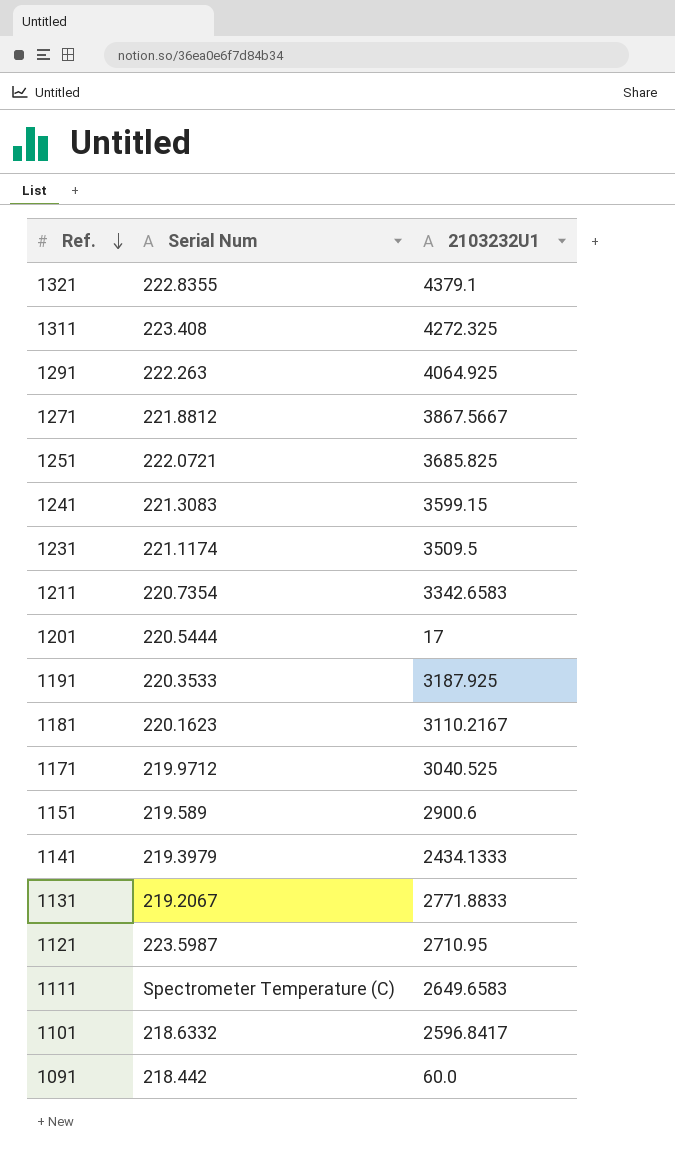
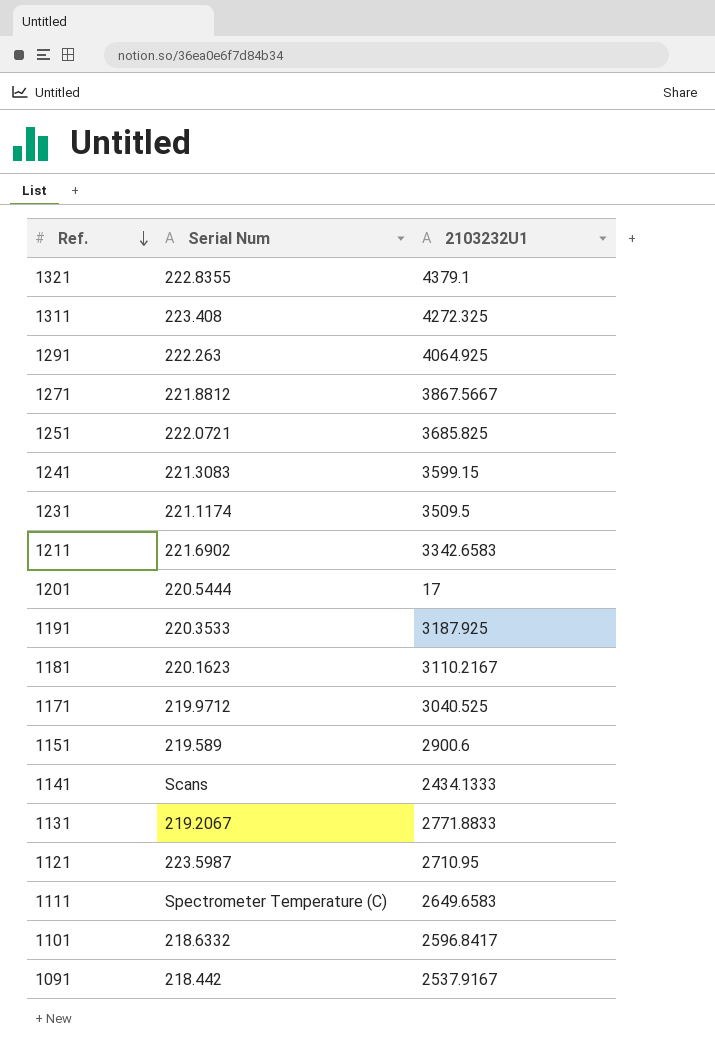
1211 | Serial Num: 220.7354 -> 221.6902
1141 | Serial Num: 219.3979 -> Scans
1091 | 2103232U1: 60.0 -> 2537.9167

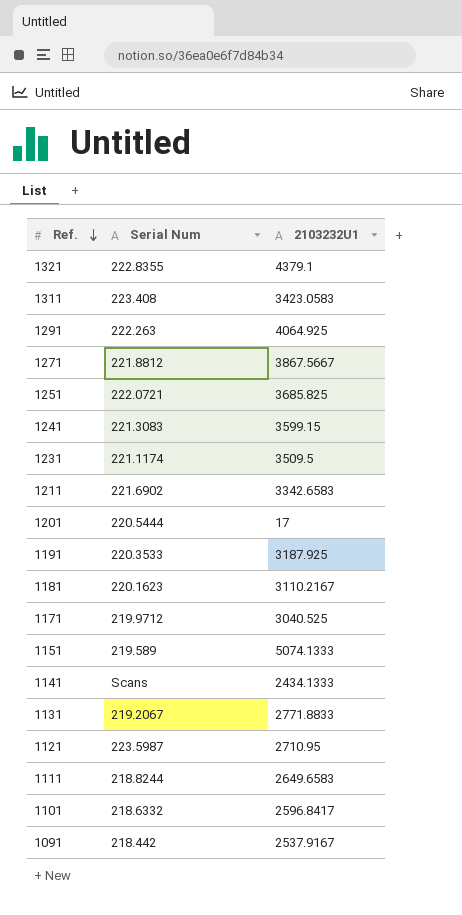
1311 | 2103232U1: 4272.325 -> 3423.0583
1151 | 2103232U1: 2900.6 -> 5074.1333
1111 | Serial Num: Spectrometer Temperature (C) -> 218.8244

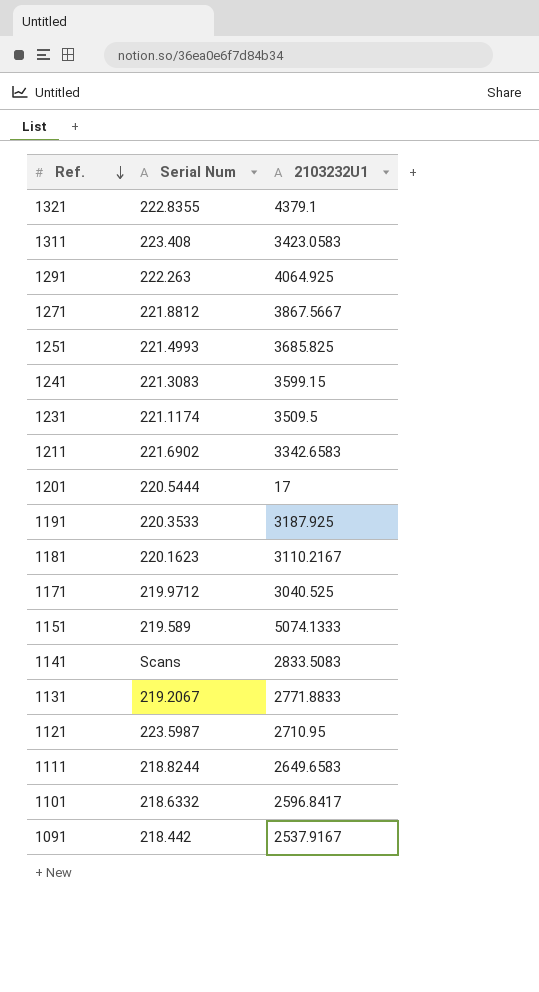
1251 | Serial Num: 222.0721 -> 221.4993
1141 | 2103232U1: 2434.1333 -> 2833.5083

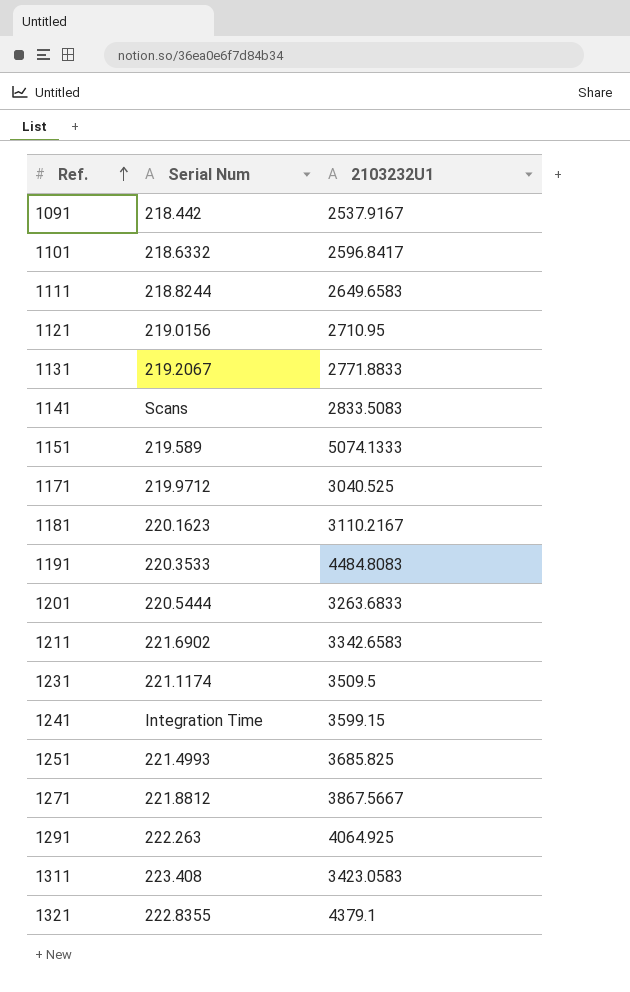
row order: Ref. descending -> Ref. ascending
1121 | Serial Num: 223.5987 -> 219.0156
1191 | 2103232U1: 3187.925 -> 4484.8083
1201 | 2103232U1: 17 -> 3263.6833
1241 | Serial Num: 221.3083 -> Integration Time

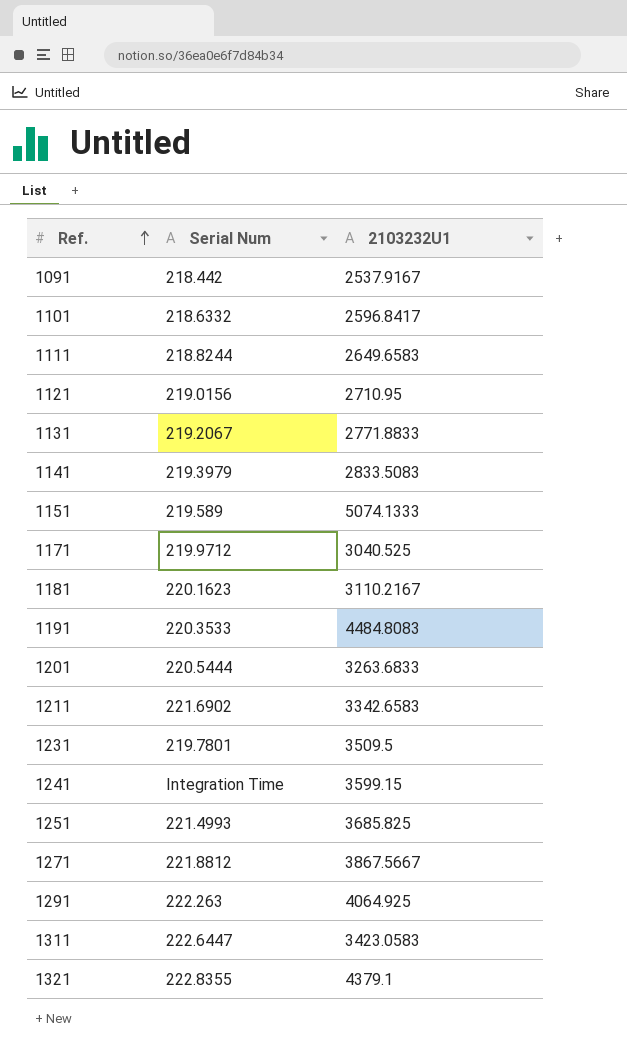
1141 | Serial Num: Scans -> 219.3979
1231 | Serial Num: 221.1174 -> 219.7801
1311 | Serial Num: 223.408 -> 222.6447

